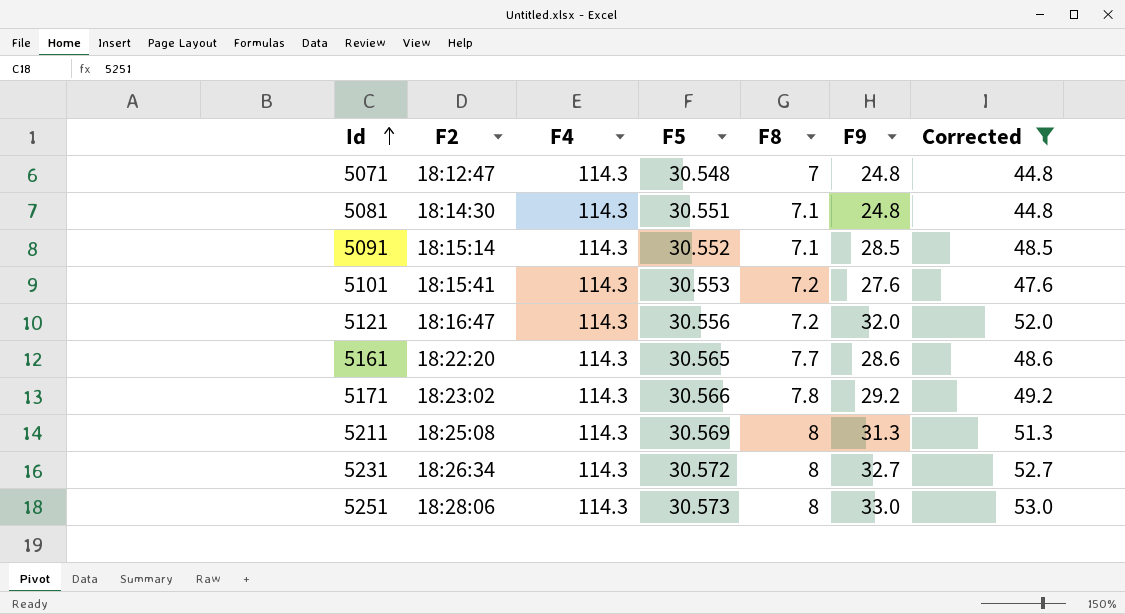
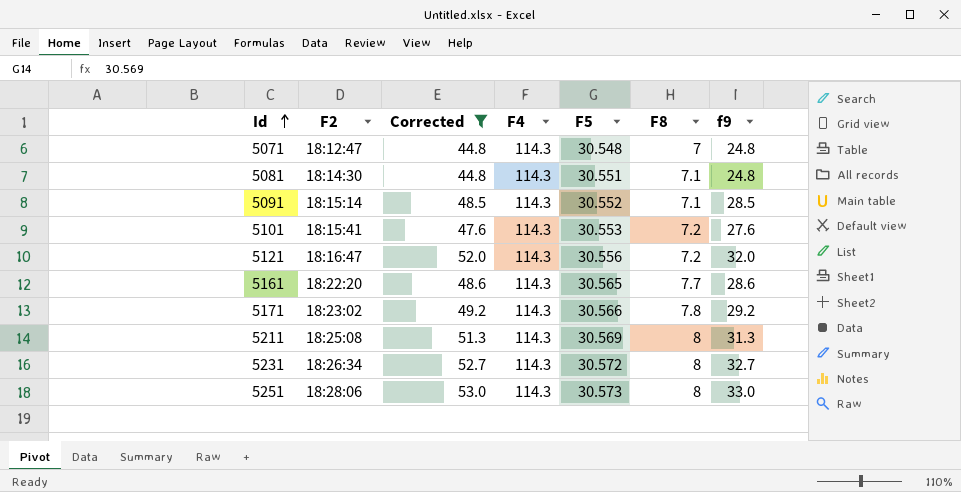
column Corrected | position: 7 -> 3
column name: F9 -> f9

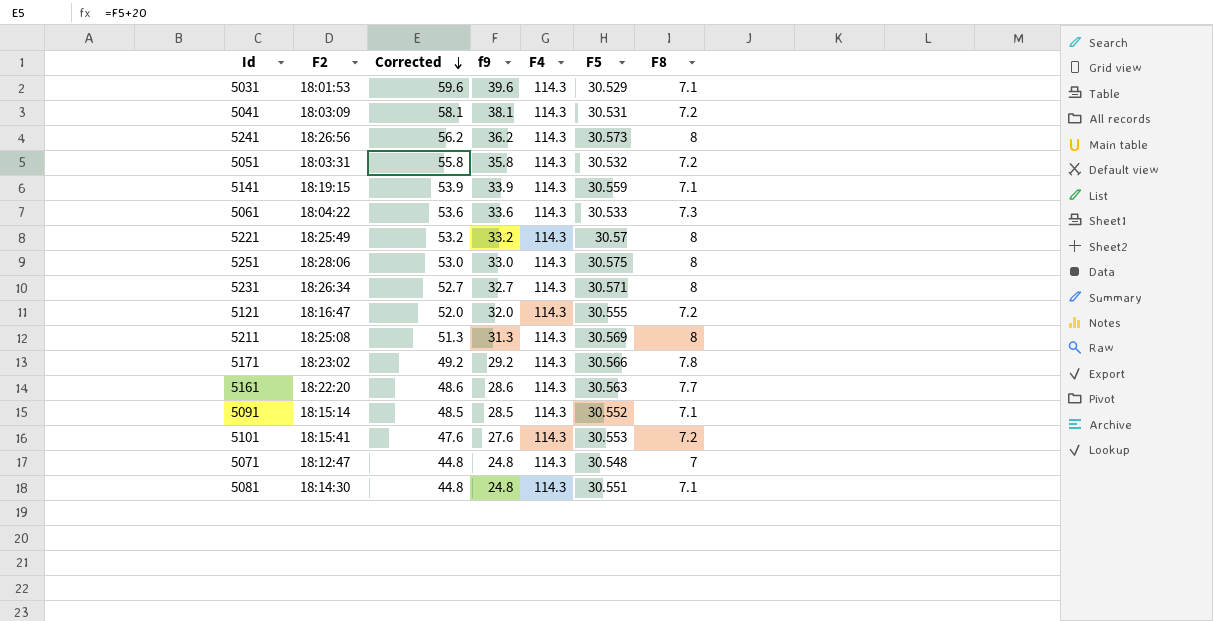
filter: Corrected <= 53.0 -> none
row order: Id ascending -> Corrected descending
column f9 | position: 7 -> 4
5251 | F5: 30.573 -> 30.575
5231 | F5: 30.572 -> 30.571
5121 | F5: 30.556 -> 30.555
5161 | F5: 30.565 -> 30.563

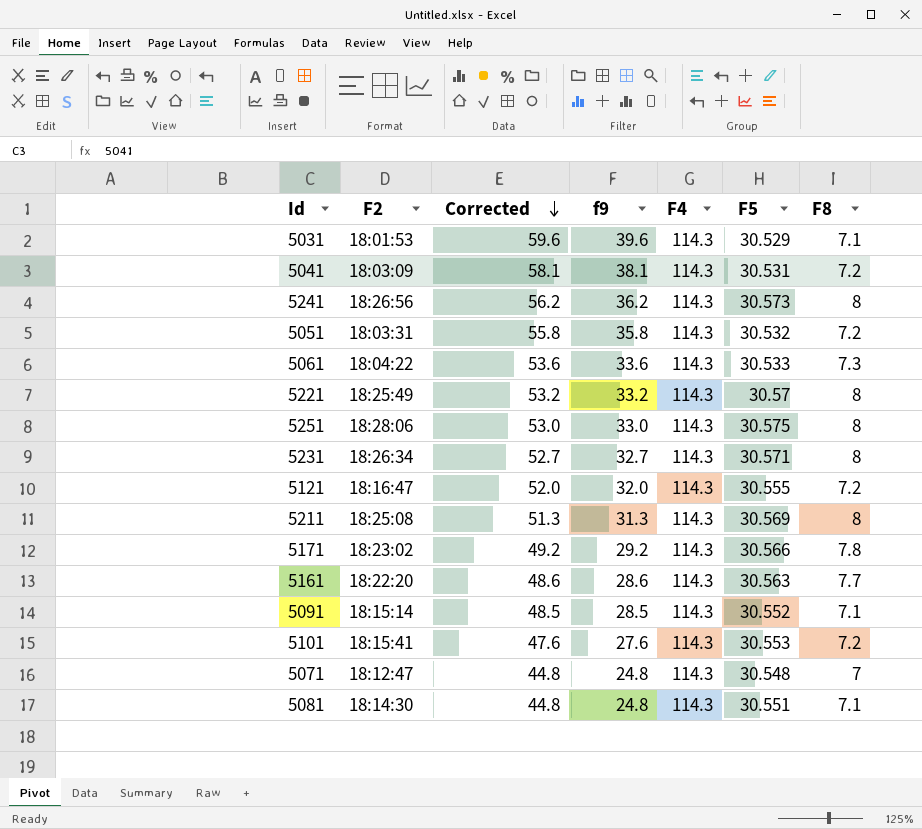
row 5141: 18:19:15 | 53.9 | 33.9 | 114.3 | 30.559 | 7.1 -> none

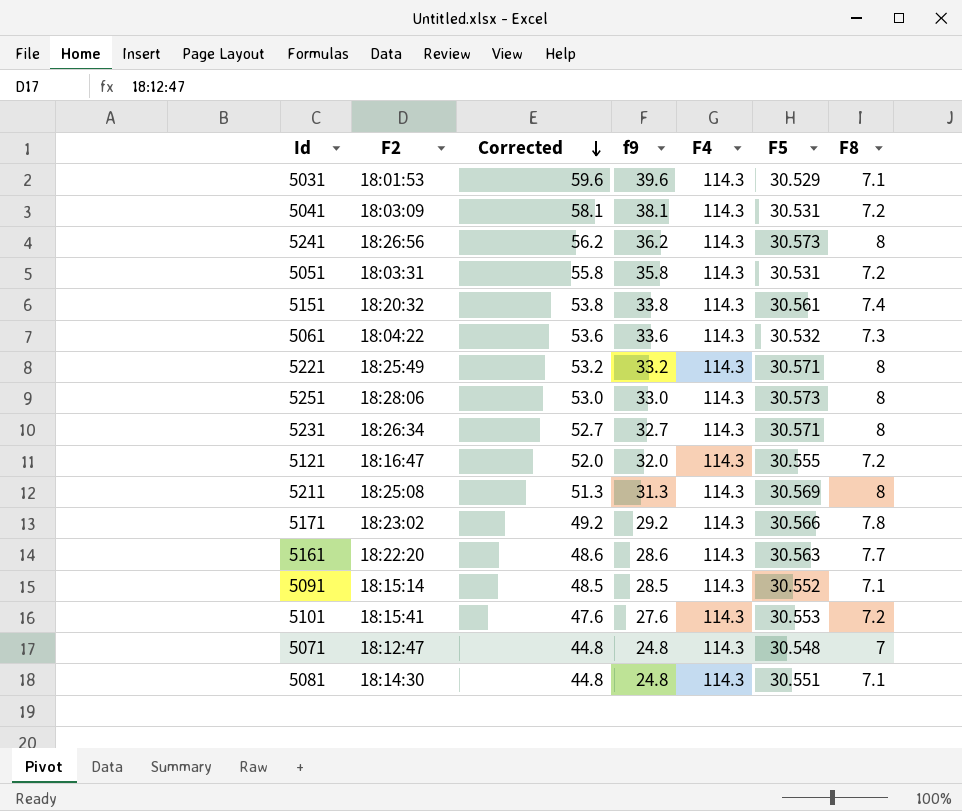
5051 | F5: 30.532 -> 30.531
row 5151: none -> 18:20:32 | 53.8 | 33.8 | 114.3 | 30.561 | 7.4
5061 | F5: 30.533 -> 30.532
5221 | F5: 30.57 -> 30.571
5251 | F5: 30.575 -> 30.573

